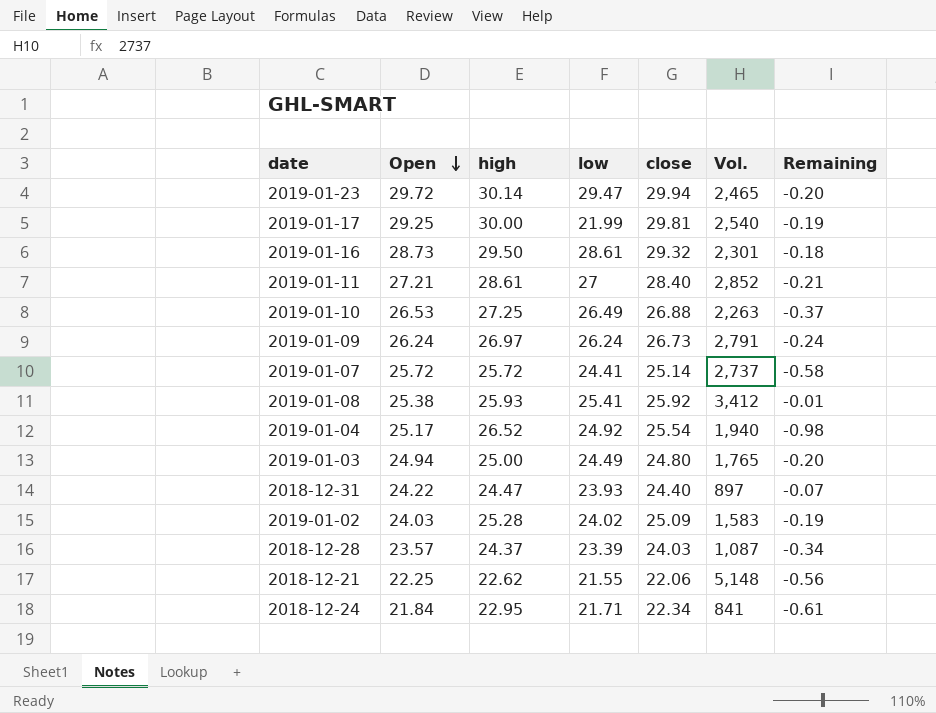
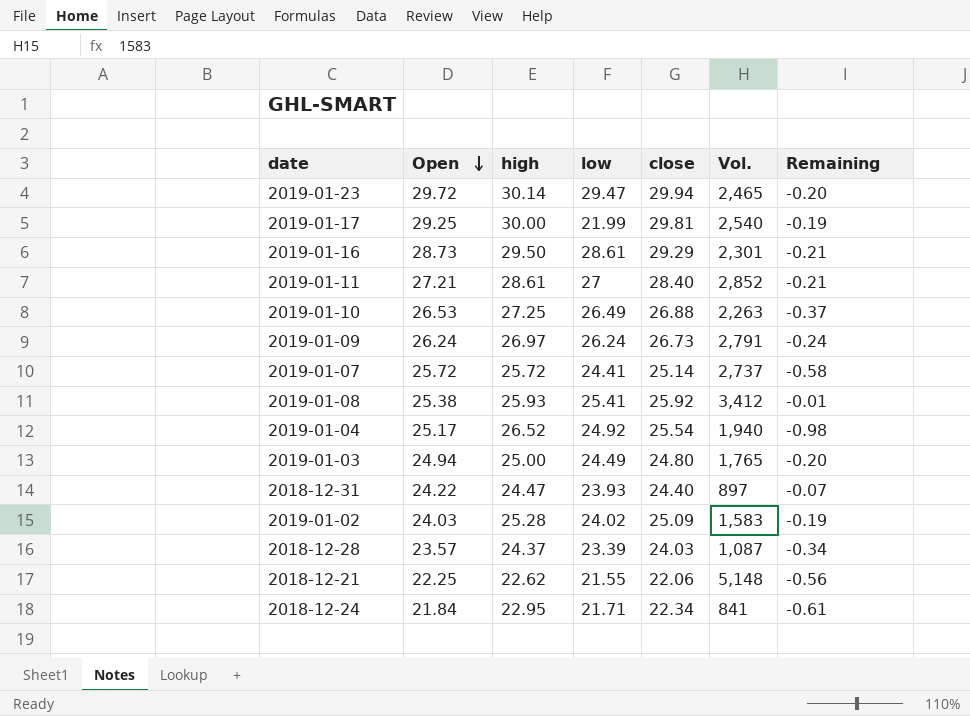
2019-01-16 | close: 29.32 -> 29.29
2019-01-16 | Remaining: -0.18 -> -0.21

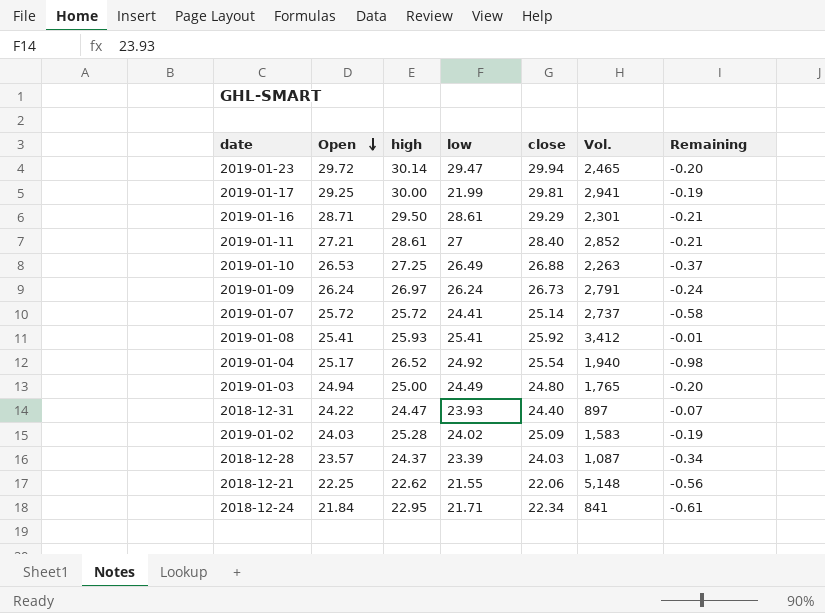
2019-01-17 | Vol.: 2,540 -> 2,941
2019-01-16 | Open: 28.73 -> 28.71
2019-01-08 | Open: 25.38 -> 25.41

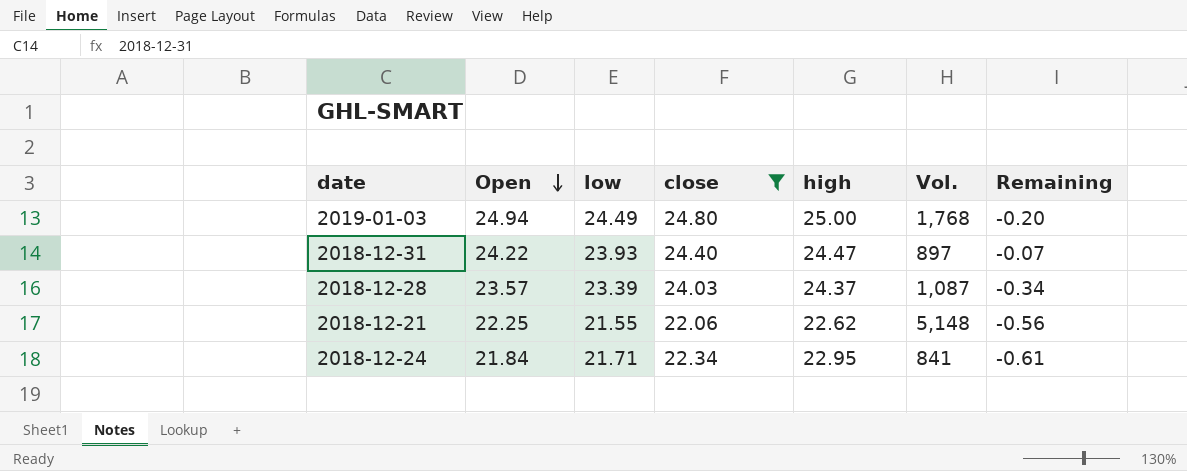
filter: none -> close <= 24.80
column high | position: 3 -> 5
2019-01-03 | Vol.: 1,765 -> 1,768

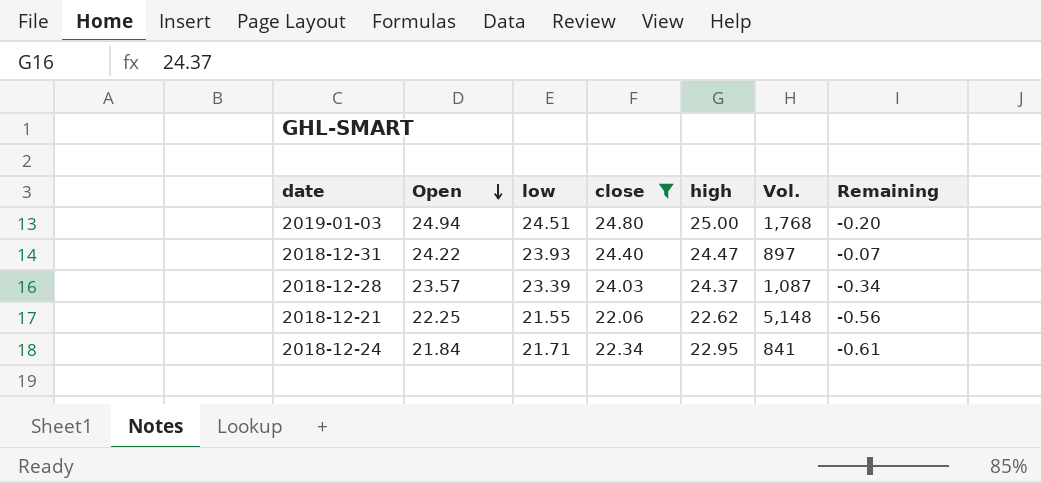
2019-01-03 | low: 24.49 -> 24.51

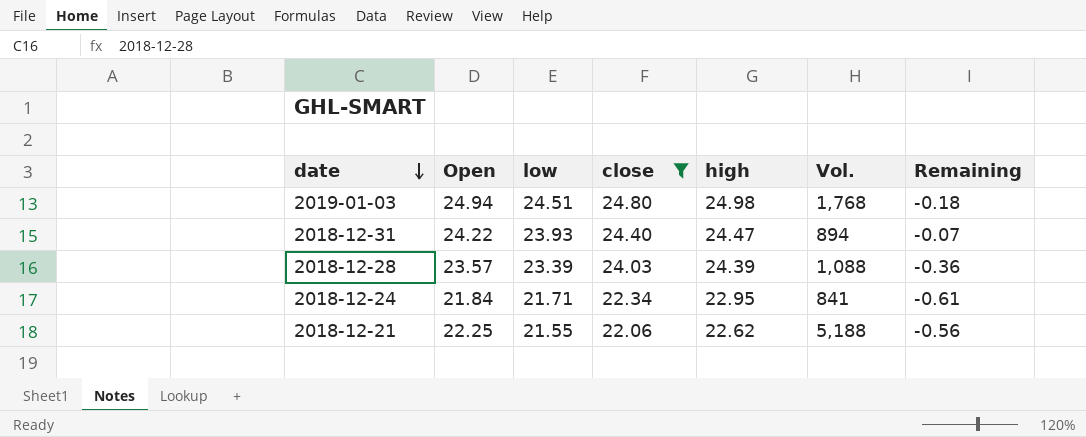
row order: Open descending -> date descending
2019-01-03 | high: 25.00 -> 24.98
2019-01-03 | Remaining: -0.20 -> -0.18
2018-12-31 | Vol.: 897 -> 894
2018-12-28 | high: 24.37 -> 24.39
2018-12-28 | Vol.: 1,087 -> 1,088
2018-12-28 | Remaining: -0.34 -> -0.36
2018-12-21 | Vol.: 5,148 -> 5,188

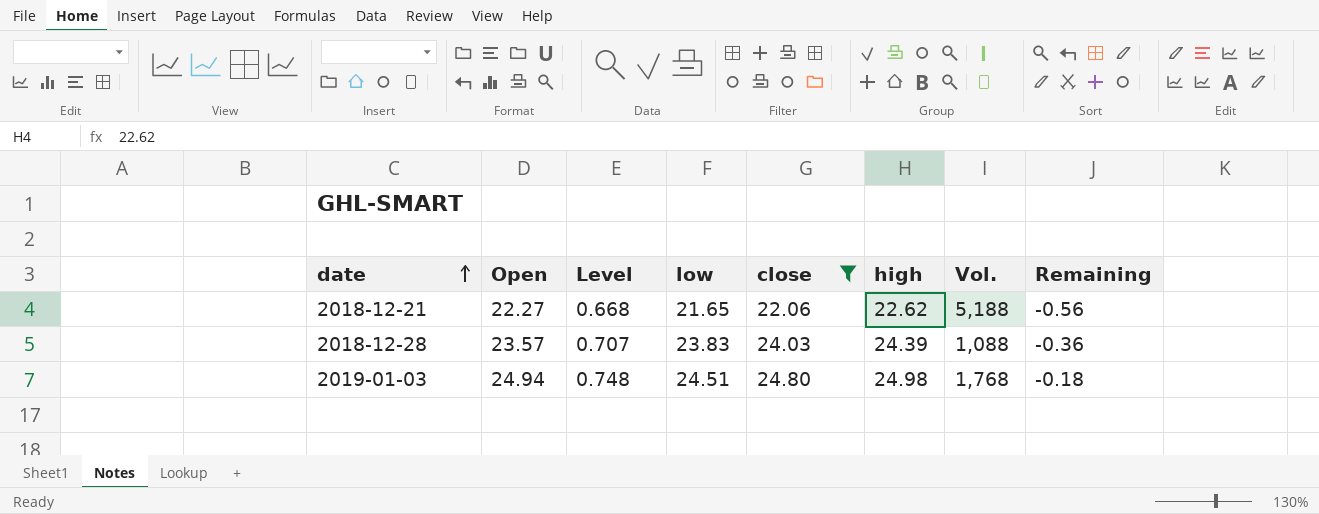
row order: date descending -> date ascending
column Level | formula: none -> [Open] * 0.03
row 2018-12-31: 24.22 | 23.93 | 24.40 | 24.47 | 894 | -0.07 -> none
row 2018-12-24: 21.84 | 21.71 | 22.34 | 22.95 | 841 | -0.61 -> none
2018-12-21 | Open: 22.25 -> 22.27
2018-12-21 | low: 21.55 -> 21.65
2018-12-28 | low: 23.39 -> 23.83

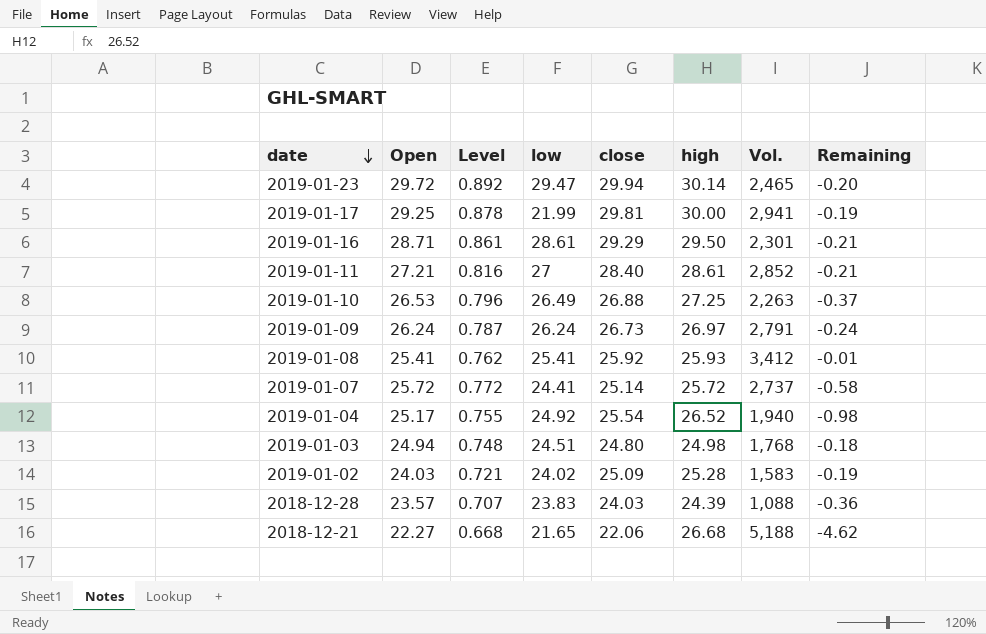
filter: close <= 24.80 -> none
row order: date ascending -> date descending
2018-12-21 | high: 22.62 -> 26.68
2018-12-21 | Remaining: -0.56 -> -4.62

